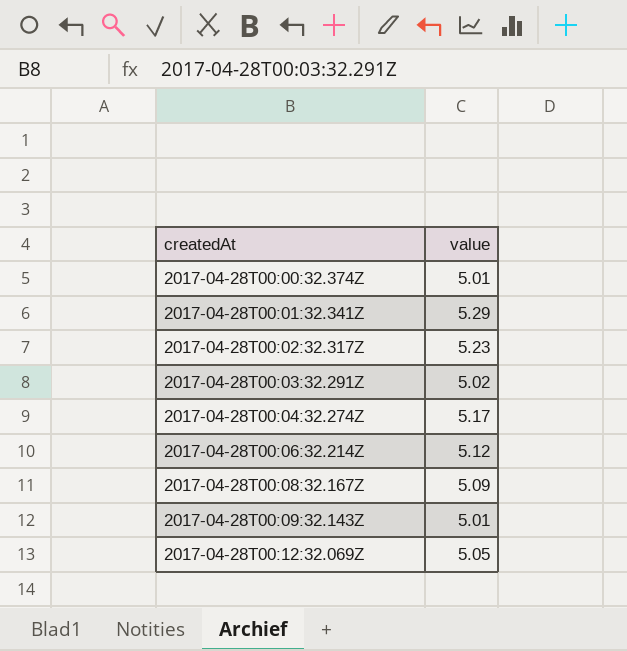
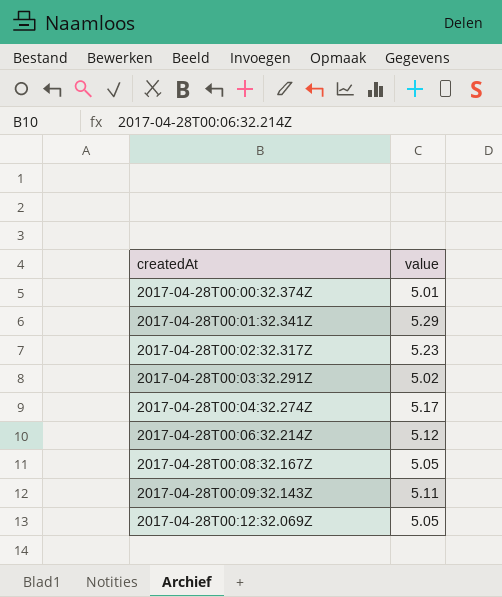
2017-04-28T00:08:32.167Z | value: 5.09 -> 5.05
2017-04-28T00:09:32.143Z | value: 5.01 -> 5.11

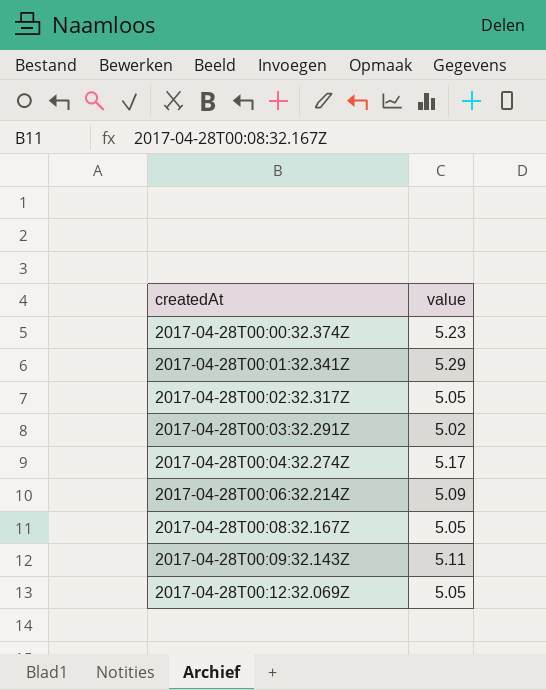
2017-04-28T00:00:32.374Z | value: 5.01 -> 5.23
2017-04-28T00:02:32.317Z | value: 5.23 -> 5.05
2017-04-28T00:06:32.214Z | value: 5.12 -> 5.09

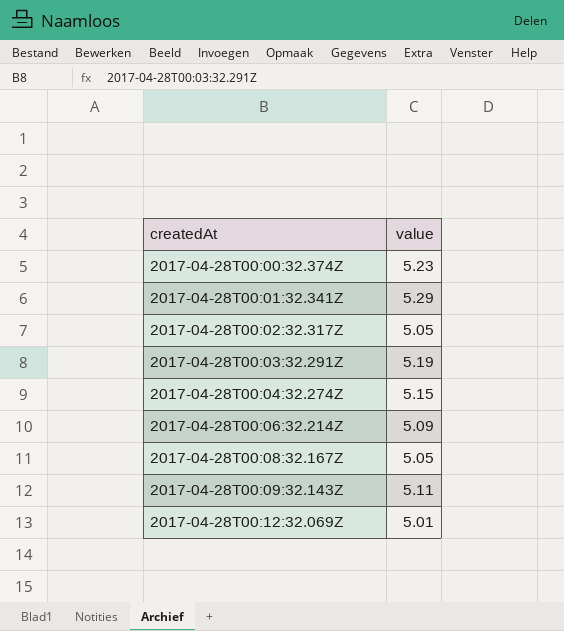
2017-04-28T00:03:32.291Z | value: 5.02 -> 5.19
2017-04-28T00:04:32.274Z | value: 5.17 -> 5.15
2017-04-28T00:12:32.069Z | value: 5.05 -> 5.01

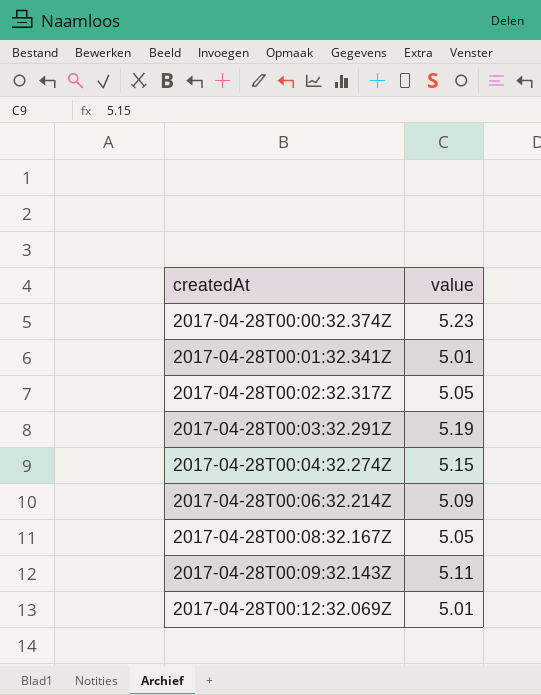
2017-04-28T00:01:32.341Z | value: 5.29 -> 5.01

